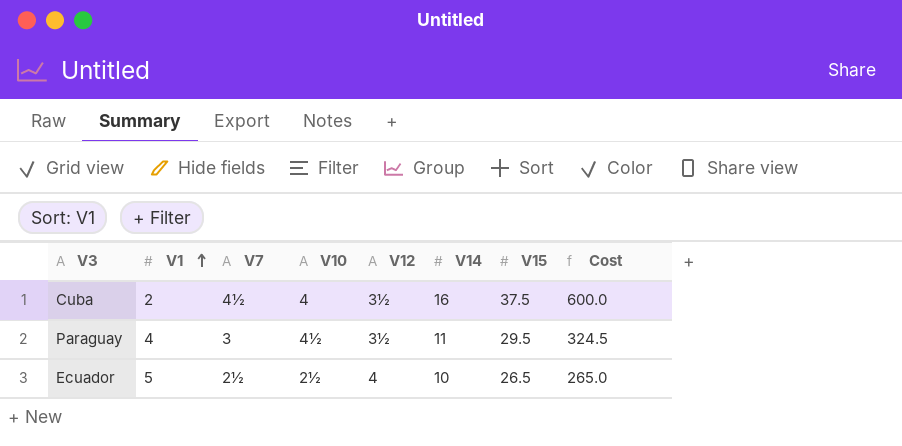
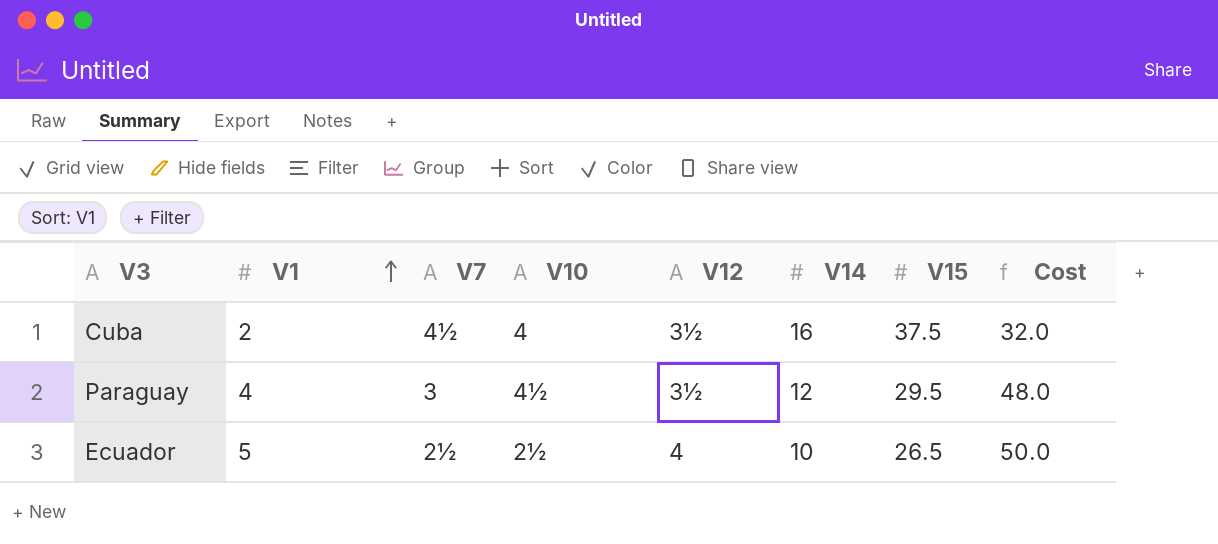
column Cost | formula: [V14] * [V15] -> [V1] * [V14]
Paraguay | V14: 11 -> 12

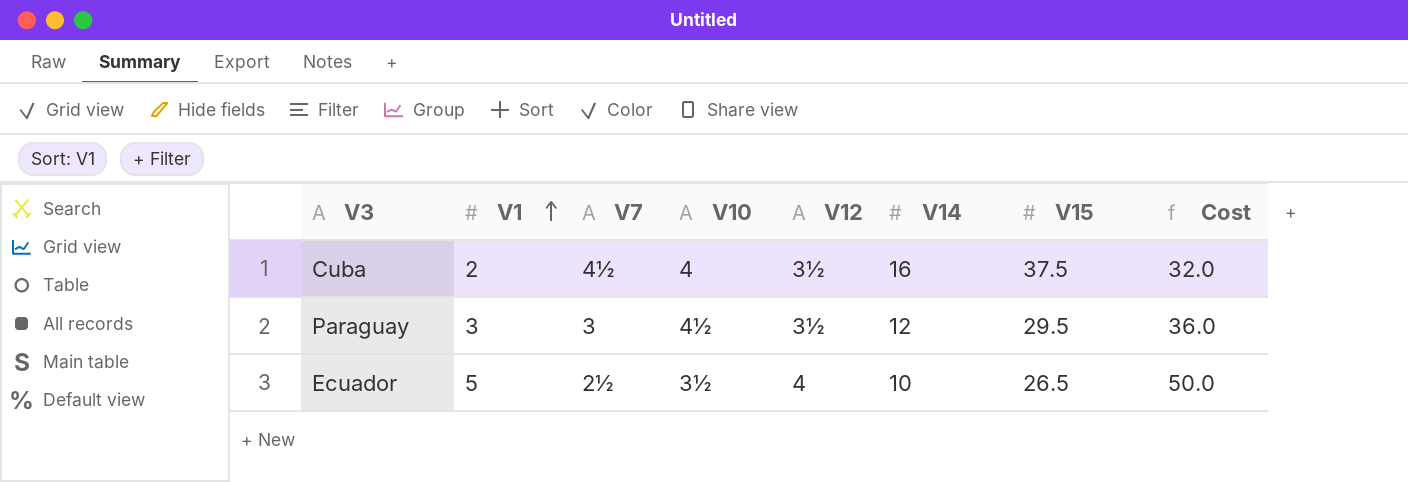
Paraguay | V1: 4 -> 3
Paraguay | Cost: 48.0 -> 36.0
Ecuador | V10: 2½ -> 3½

